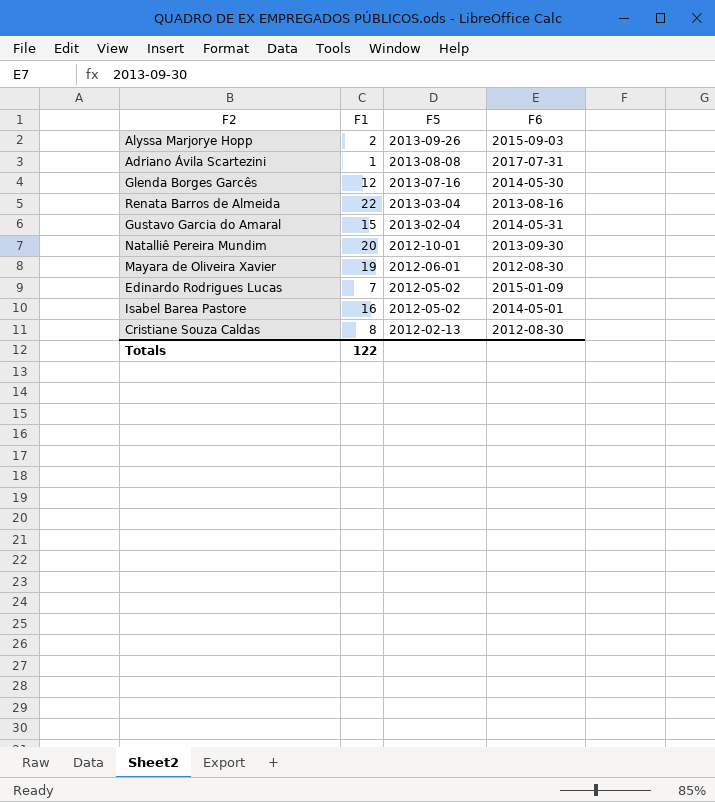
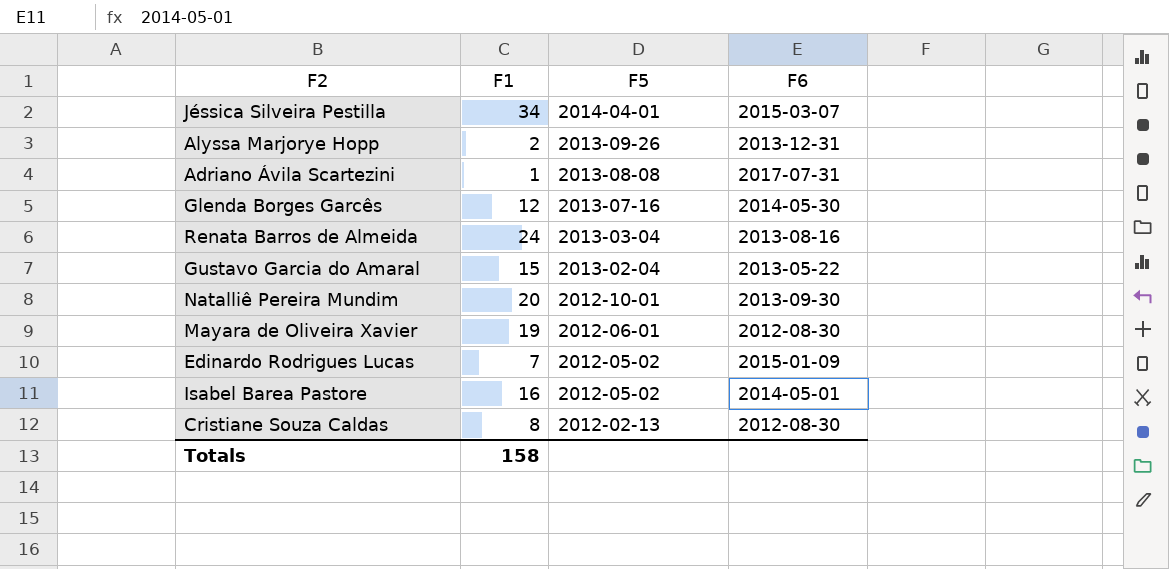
row Jéssica Silveira Pestilla: none -> 34 | 2014-04-01 | 2015-03-07
Alyssa Marjorye Hopp | F6: 2015-09-03 -> 2013-12-31
Renata Barros de Almeida | F1: 22 -> 24
Gustavo Garcia do Amaral | F6: 2014-05-31 -> 2013-05-22
Totals | F1: 122 -> 158

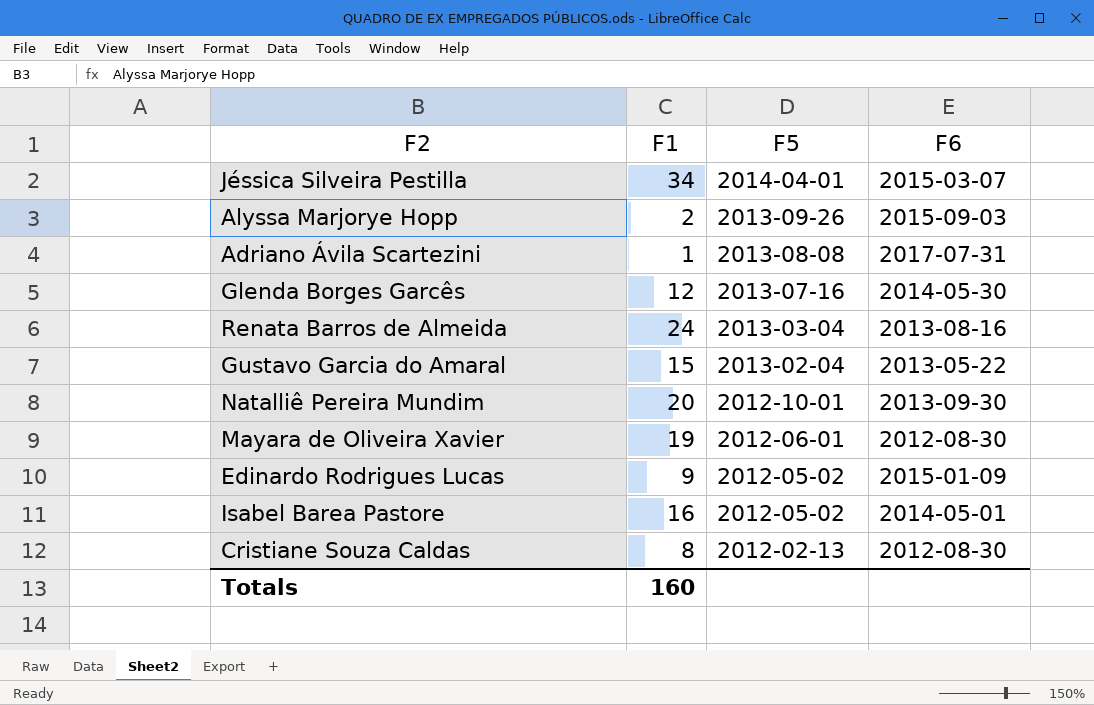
Alyssa Marjorye Hopp | F6: 2013-12-31 -> 2015-09-03
Edinardo Rodrigues Lucas | F1: 7 -> 9
Totals | F1: 158 -> 160

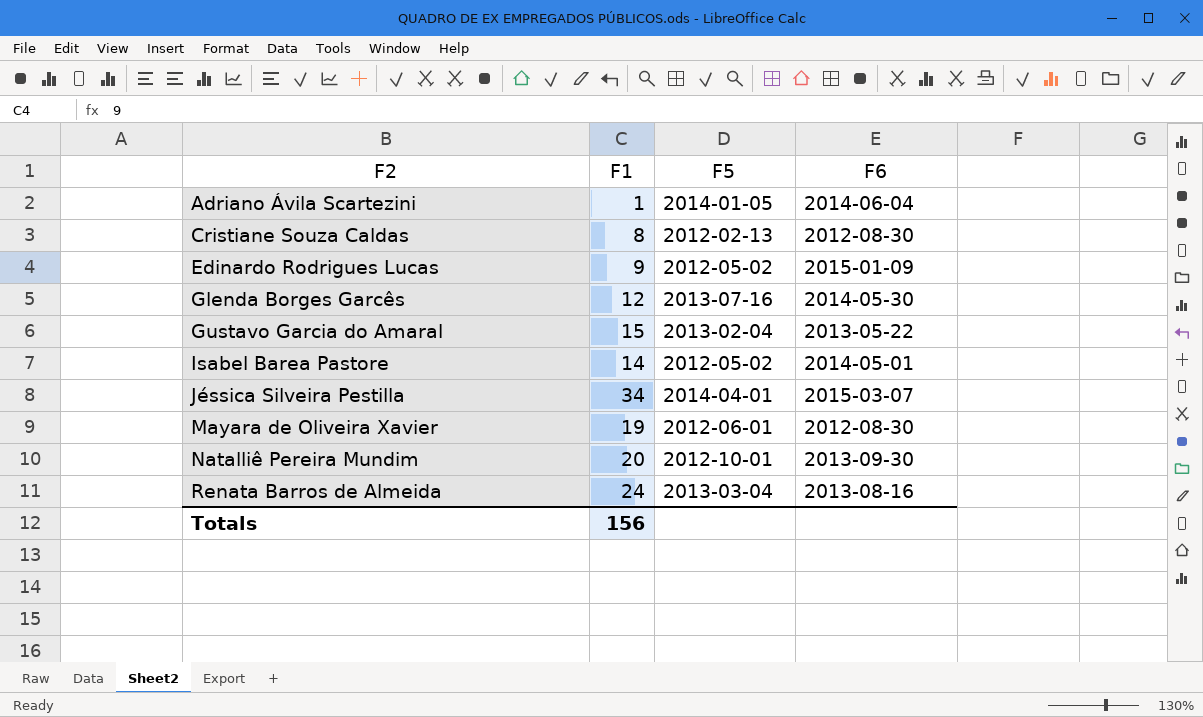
row order: F5 descending -> F2 ascending
row Alyssa Marjorye Hopp: 2 | 2013-09-26 | 2015-09-03 -> none
Adriano Ávila Scartezini | F5: 2013-08-08 -> 2014-01-05
Adriano Ávila Scartezini | F6: 2017-07-31 -> 2014-06-04
Isabel Barea Pastore | F1: 16 -> 14
Totals | F1: 160 -> 156

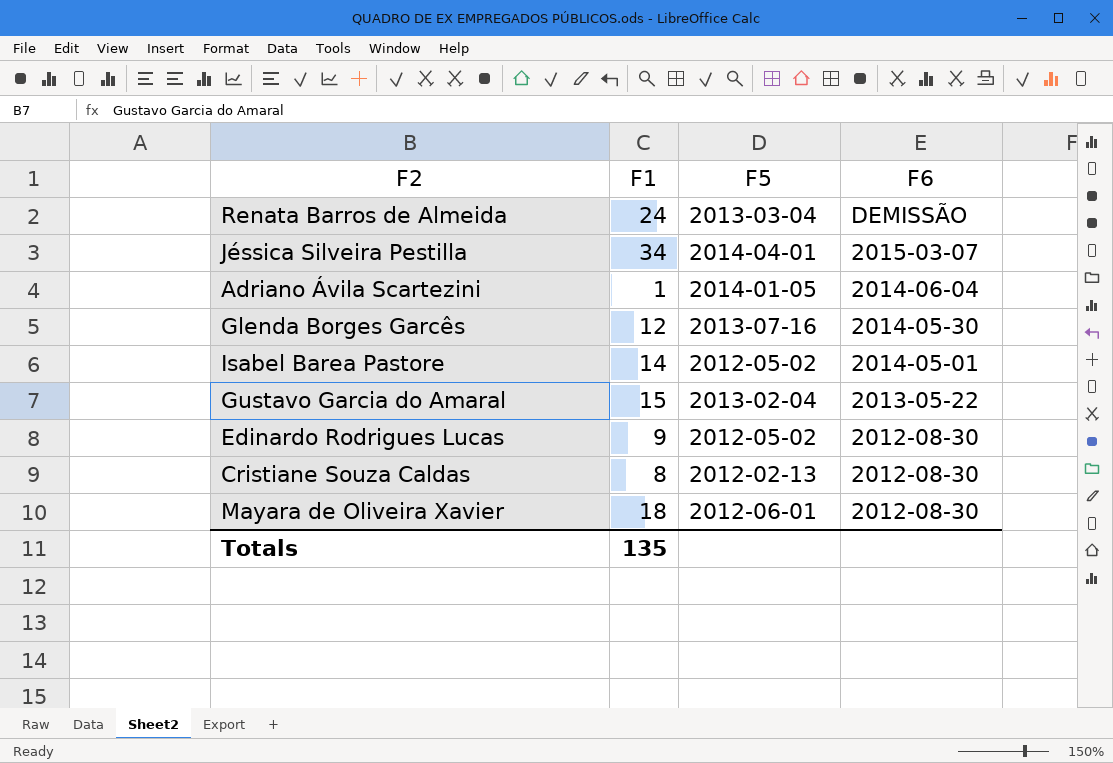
row order: F2 ascending -> F6 descending
row Natalliê Pereira Mundim: 20 | 2012-10-01 | 2013-09-30 -> none
Renata Barros de Almeida | F6: 2013-08-16 -> DEMISSÃO
Edinardo Rodrigues Lucas | F6: 2015-01-09 -> 2012-08-30
Mayara de Oliveira Xavier | F1: 19 -> 18
Totals | F1: 156 -> 135

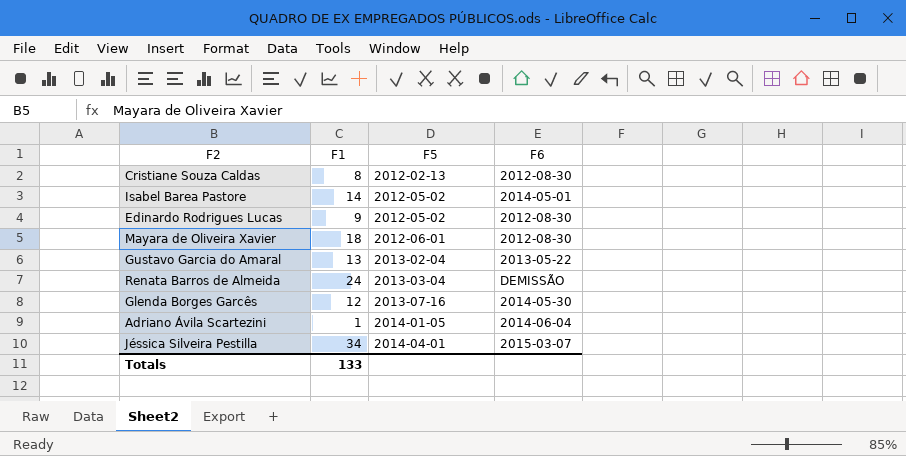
row order: F6 descending -> F5 ascending
Gustavo Garcia do Amaral | F1: 15 -> 13
Totals | F1: 135 -> 133

